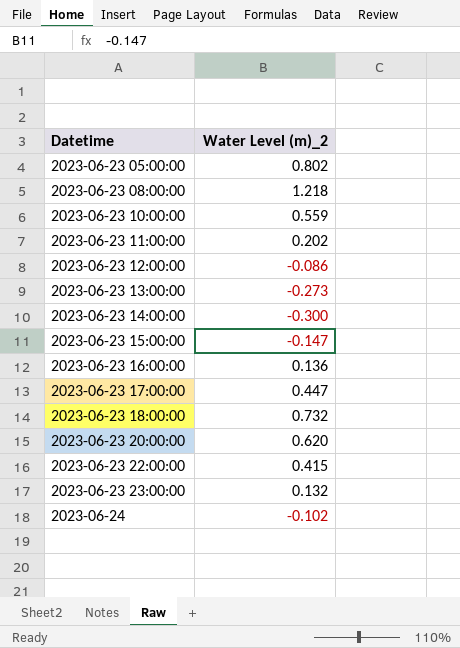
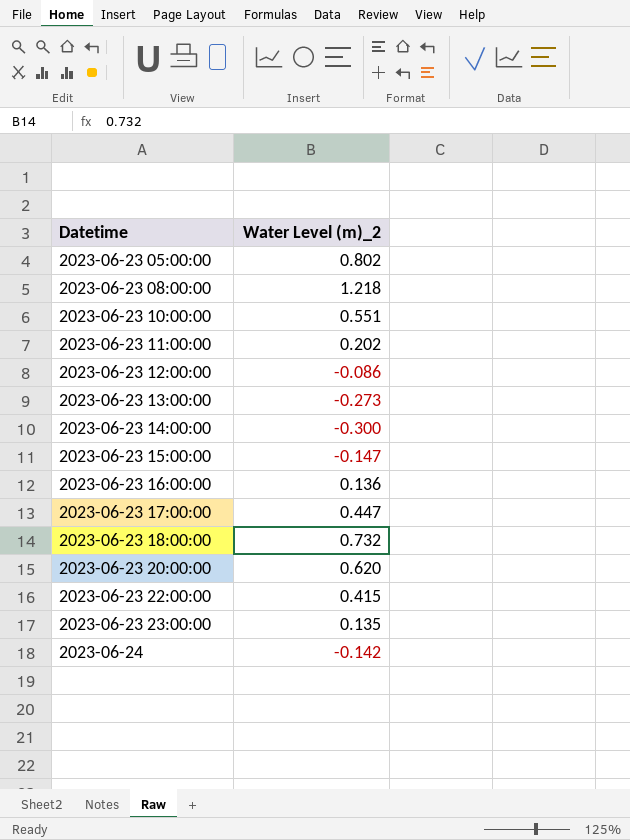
2023-06-23 10:00:00 | Water Level (m)_2: 0.559 -> 0.551
2023-06-23 23:00:00 | Water Level (m)_2: 0.132 -> 0.135
2023-06-24 | Water Level (m)_2: -0.102 -> -0.142

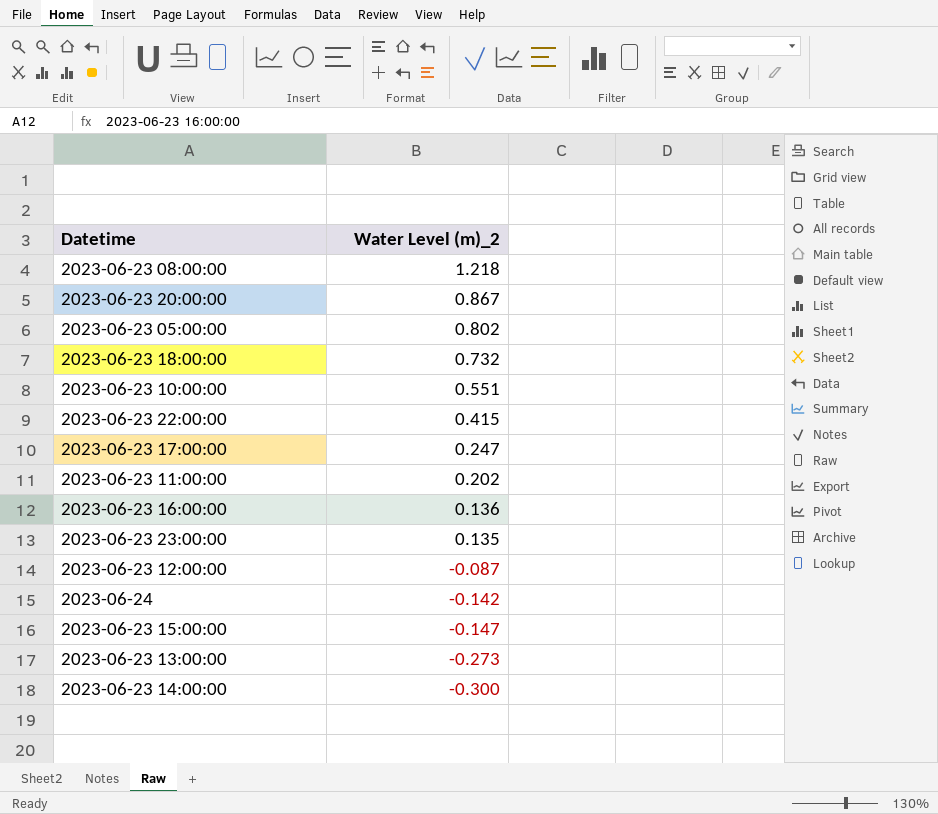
row order: Datetime ascending -> Water Level (m)_2 descending
2023-06-23 20:00:00 | Water Level (m)_2: 0.620 -> 0.867
2023-06-23 17:00:00 | Water Level (m)_2: 0.447 -> 0.247
2023-06-23 12:00:00 | Water Level (m)_2: -0.086 -> -0.087

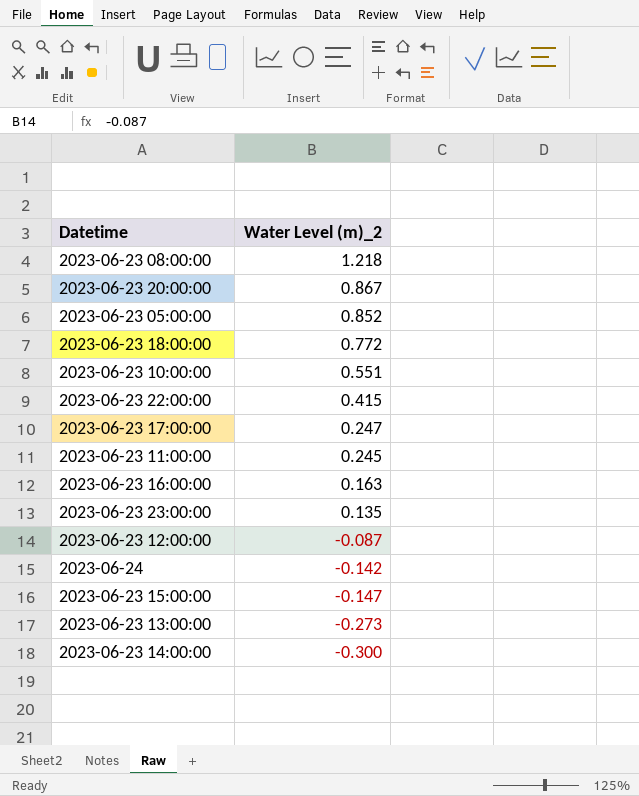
2023-06-23 05:00:00 | Water Level (m)_2: 0.802 -> 0.852
2023-06-23 18:00:00 | Water Level (m)_2: 0.732 -> 0.772
2023-06-23 11:00:00 | Water Level (m)_2: 0.202 -> 0.245
2023-06-23 16:00:00 | Water Level (m)_2: 0.136 -> 0.163

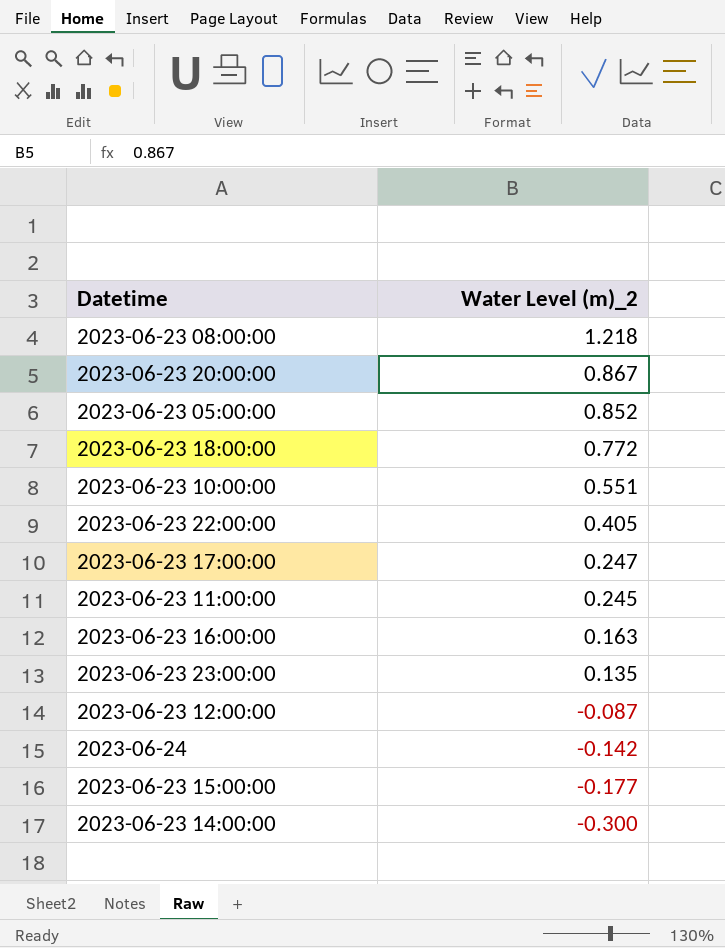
row 2023-06-23 13:00:00: -0.273 -> none
2023-06-23 22:00:00 | Water Level (m)_2: 0.415 -> 0.405
2023-06-23 15:00:00 | Water Level (m)_2: -0.147 -> -0.177

